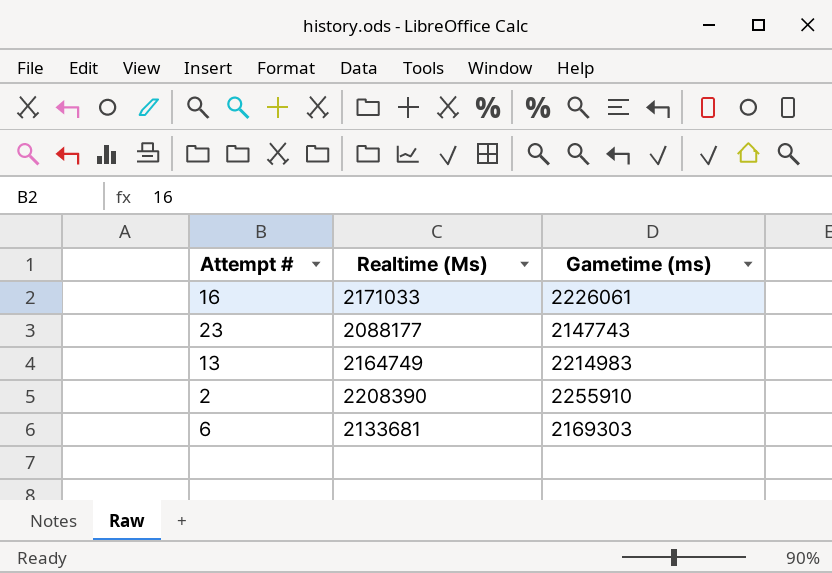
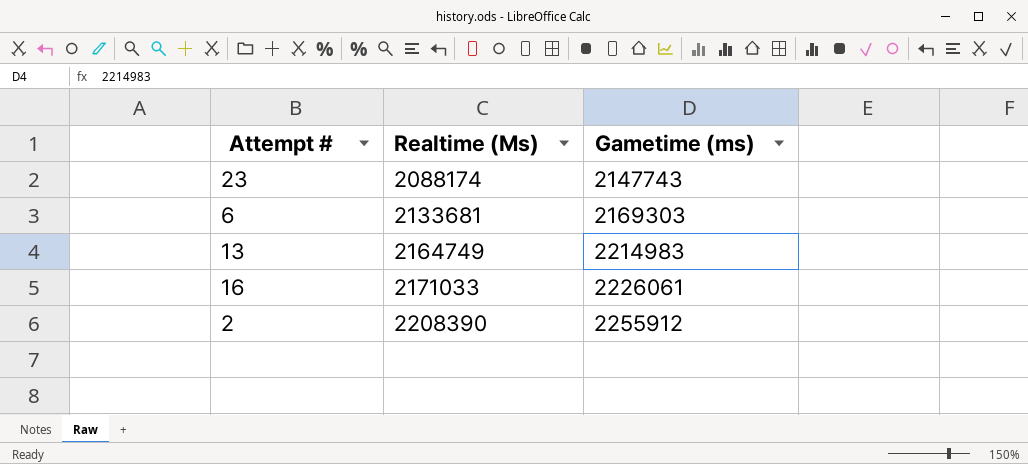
row order: none -> Realtime (Ms) ascending
23 | Realtime (Ms): 2088177 -> 2088174
2 | Gametime (ms): 2255910 -> 2255912

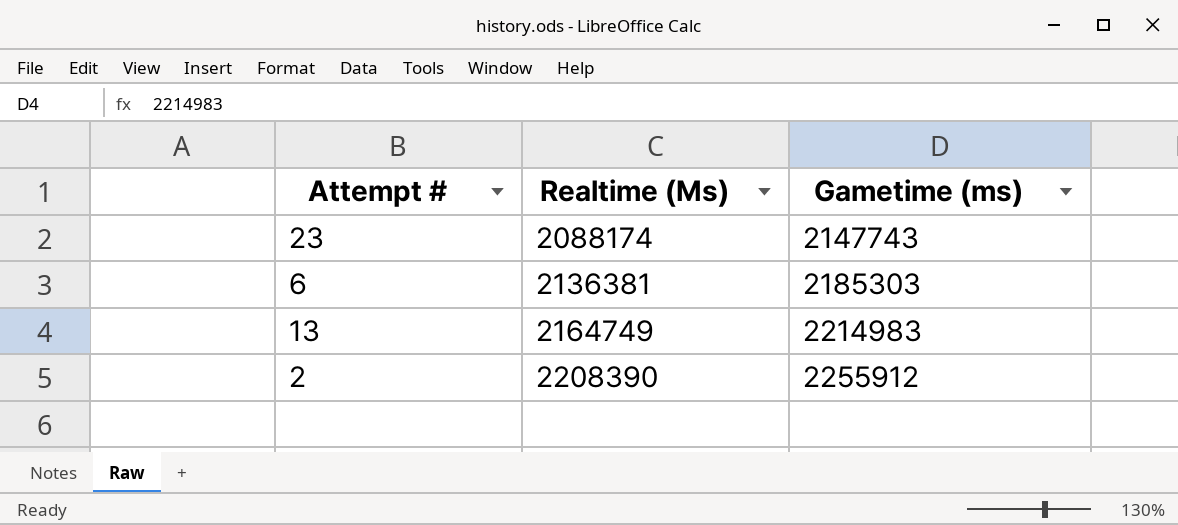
row 16: 2171033 | 2226061 -> none
6 | Realtime (Ms): 2133681 -> 2136381
6 | Gametime (ms): 2169303 -> 2185303

